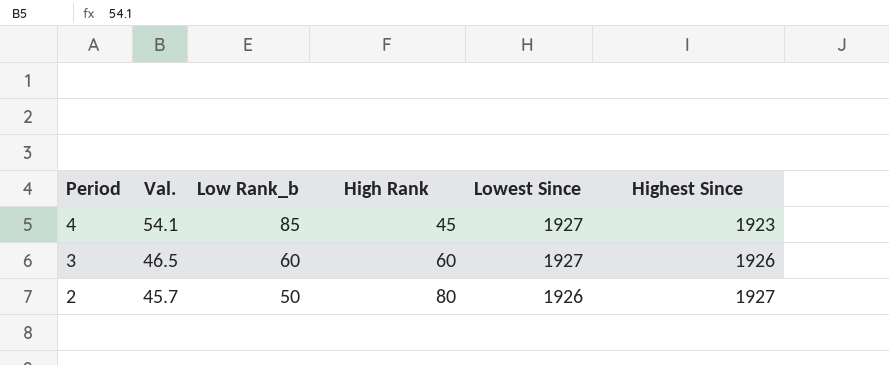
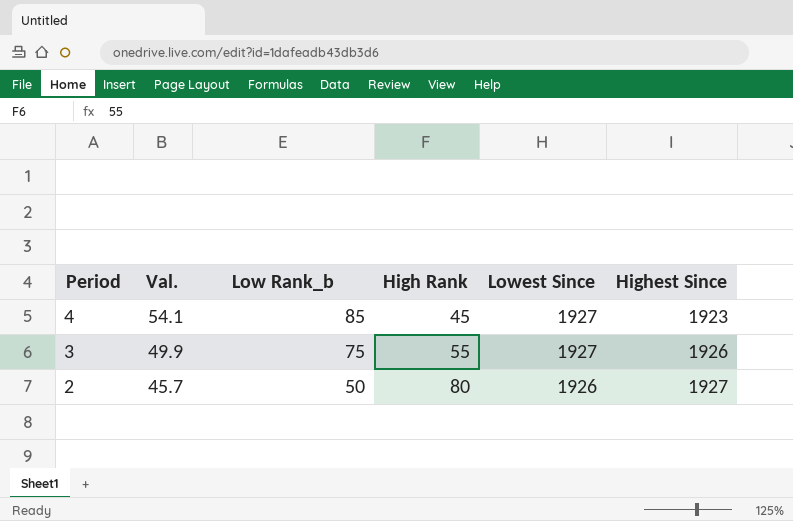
3 | Val.: 46.5 -> 49.9
3 | Low Rank_b: 60 -> 75
3 | High Rank: 60 -> 55

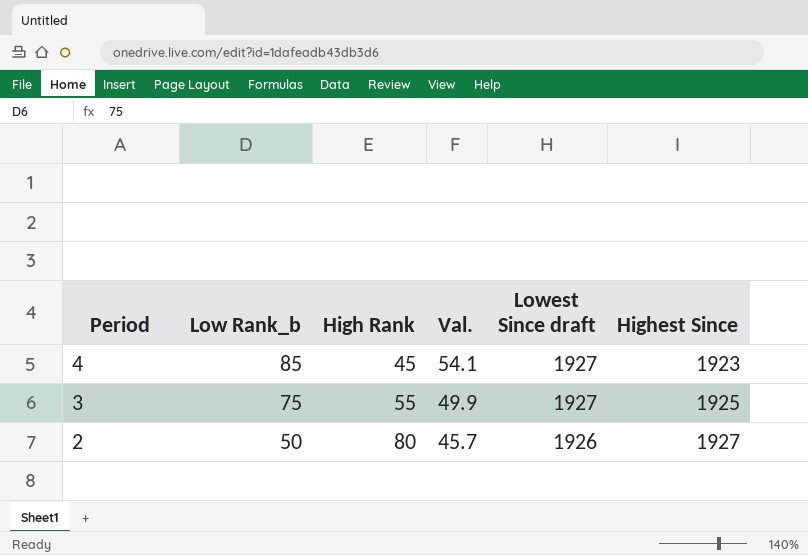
column Val. | position: 2 -> 4
column name: Lowest Since -> Lowest Since draft
3 | Highest Since: 1926 -> 1925

